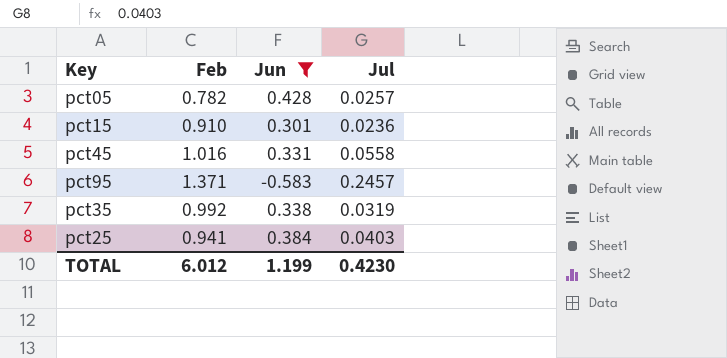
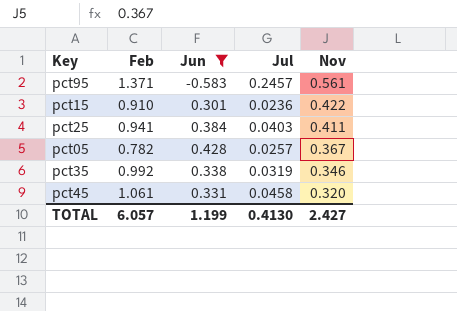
row order: none -> Nov descending
column Nov | position: none -> 5
pct45 | Feb: 1.016 -> 1.061
pct45 | Jul: 0.0558 -> 0.0458
TOTAL | Feb: 6.012 -> 6.057
TOTAL | Jul: 0.4230 -> 0.4130

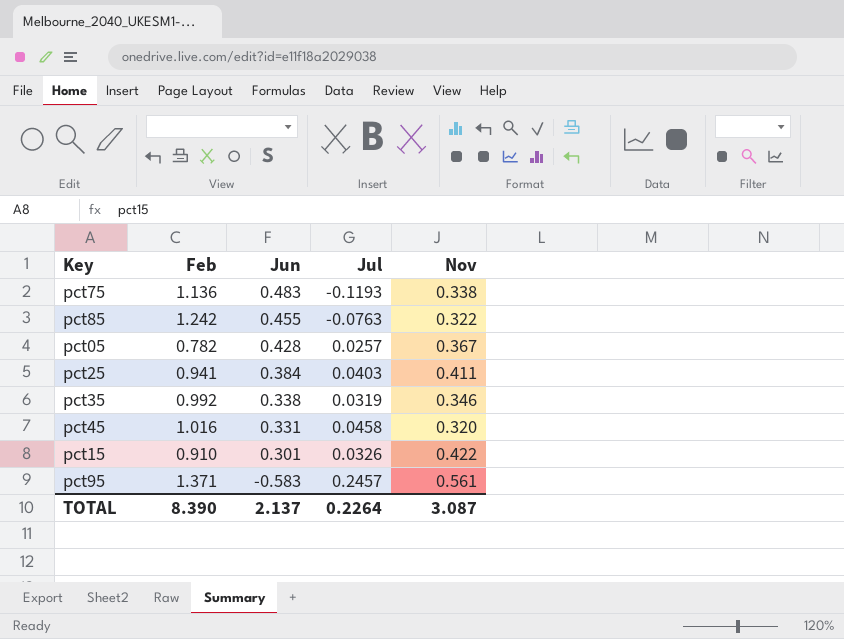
filter: Jun <= 0.428 -> none
row order: Nov descending -> Jun descending
pct45 | Feb: 1.061 -> 1.016
pct15 | Jul: 0.0236 -> 0.0326
TOTAL | Feb: 6.057 -> 8.390
TOTAL | Jun: 1.199 -> 2.137
TOTAL | Jul: 0.4130 -> 0.2264
TOTAL | Nov: 2.427 -> 3.087

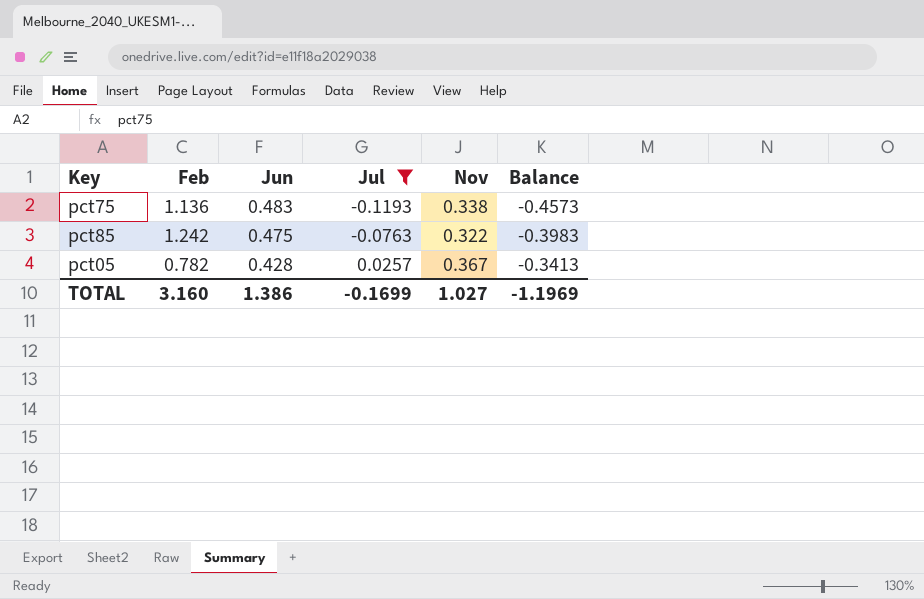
filter: none -> Jul <= 0.0257
column Balance | formula: none -> [Jul] - [Nov]
pct85 | Jun: 0.455 -> 0.475
TOTAL | Feb: 8.390 -> 3.160
TOTAL | Jun: 2.137 -> 1.386
TOTAL | Jul: 0.2264 -> -0.1699
TOTAL | Nov: 3.087 -> 1.027

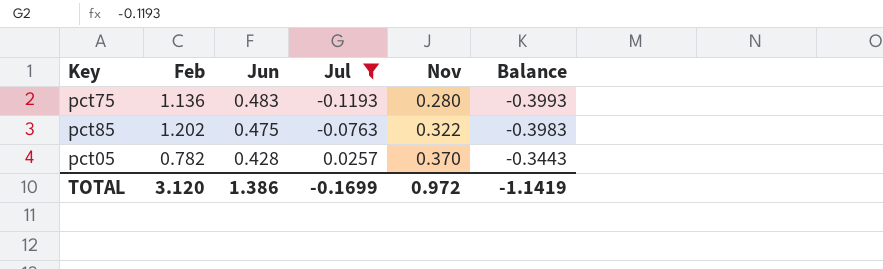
pct75 | Nov: 0.338 -> 0.280
pct75 | Balance: -0.4573 -> -0.3993
pct85 | Feb: 1.242 -> 1.202
pct05 | Nov: 0.367 -> 0.370
pct05 | Balance: -0.3413 -> -0.3443
TOTAL | Feb: 3.160 -> 3.120
TOTAL | Nov: 1.027 -> 0.972
TOTAL | Balance: -1.1969 -> -1.1419

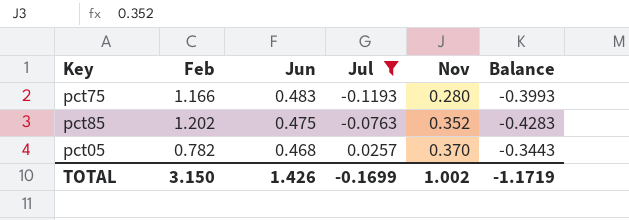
pct75 | Feb: 1.136 -> 1.166
pct85 | Nov: 0.322 -> 0.352
pct85 | Balance: -0.3983 -> -0.4283
pct05 | Jun: 0.428 -> 0.468
TOTAL | Feb: 3.120 -> 3.150
TOTAL | Jun: 1.386 -> 1.426
TOTAL | Nov: 0.972 -> 1.002
TOTAL | Balance: -1.1419 -> -1.1719

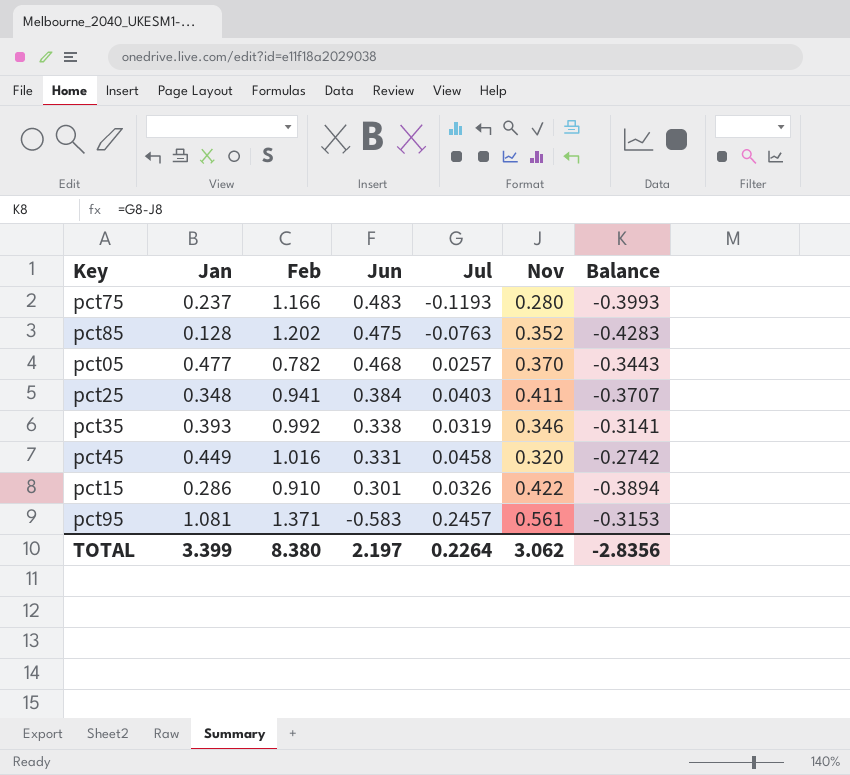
filter: Jul <= 0.0257 -> none
column Jan | position: none -> 2
TOTAL | Feb: 3.150 -> 8.380
TOTAL | Jun: 1.426 -> 2.197
TOTAL | Jul: -0.1699 -> 0.2264
TOTAL | Nov: 1.002 -> 3.062
TOTAL | Balance: -1.1719 -> -2.8356

